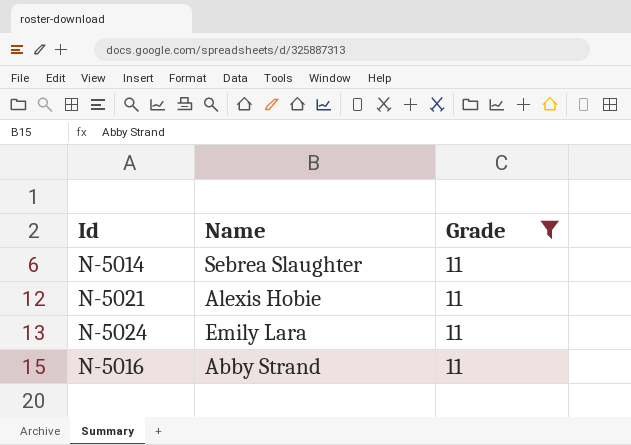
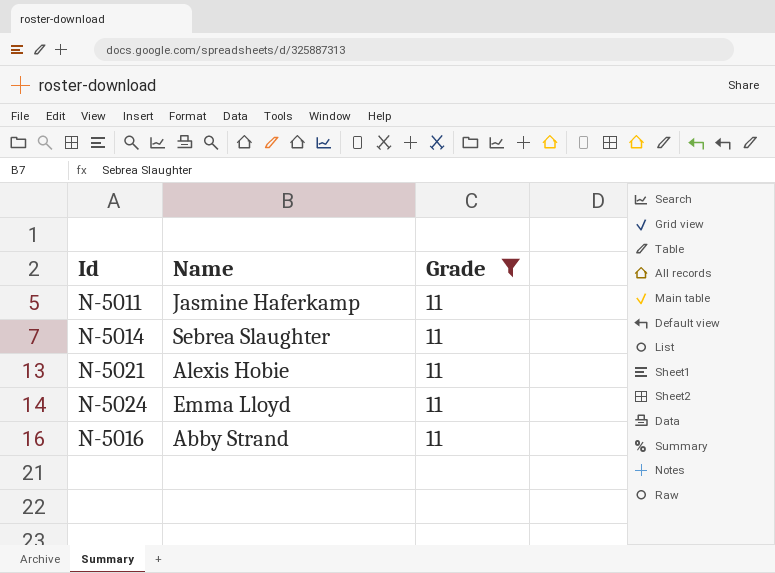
row N-5011: none -> Jasmine Haferkamp | 11
N-5024 | Name: Emily Lara -> Emma Lloyd

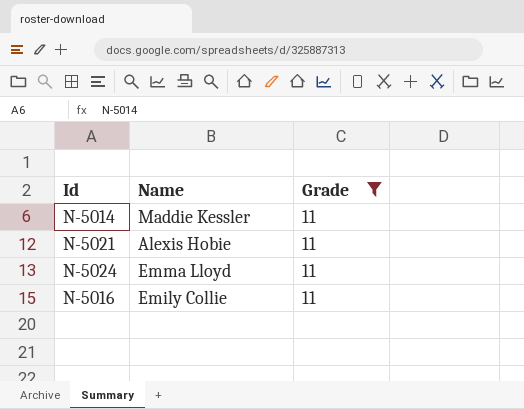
row N-5011: Jasmine Haferkamp | 11 -> none
N-5014 | Name: Sebrea Slaughter -> Maddie Kessler
N-5016 | Name: Abby Strand -> Emily Collie

